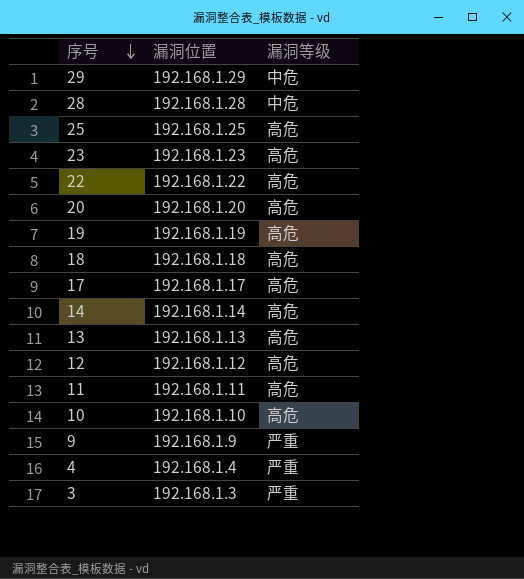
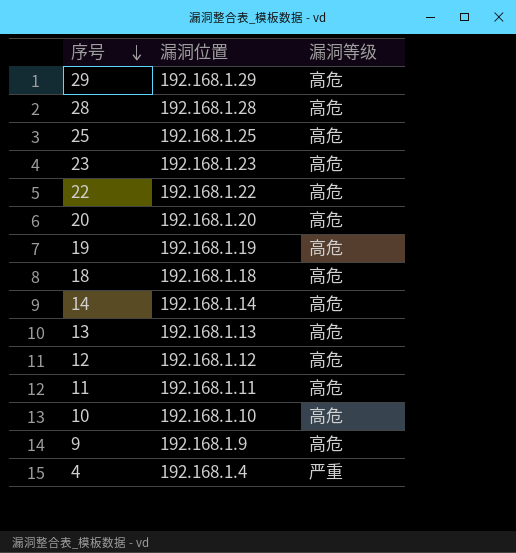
row 17: 192.168.1.17 | 高危 -> none
row 3: 192.168.1.3 | 严重 -> none
29 | 漏洞等级: 中危 -> 高危
28 | 漏洞等级: 中危 -> 高危
9 | 漏洞等级: 严重 -> 高危

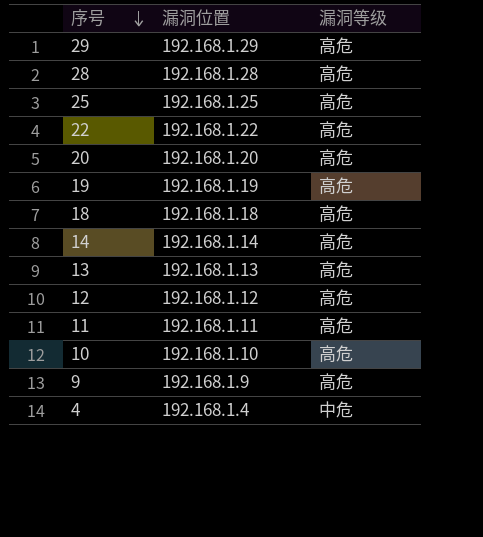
row 23: 192.168.1.23 | 高危 -> none
4 | 漏洞等级: 严重 -> 中危

